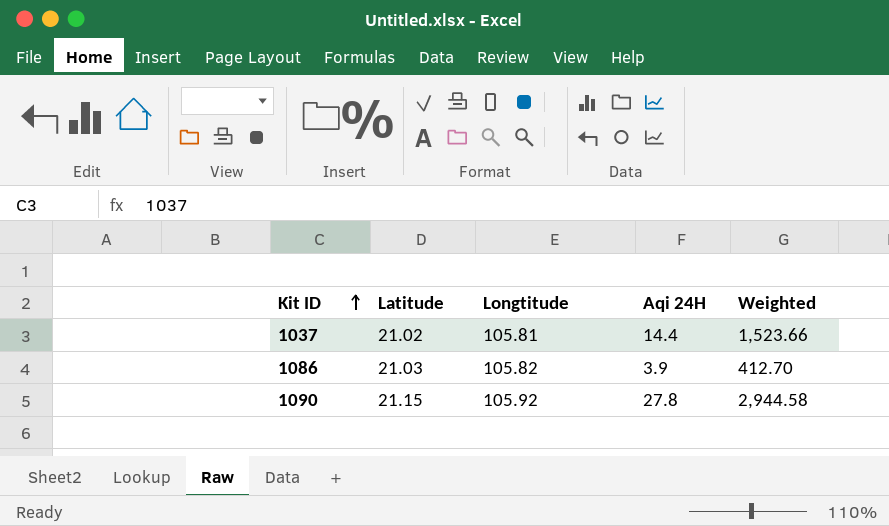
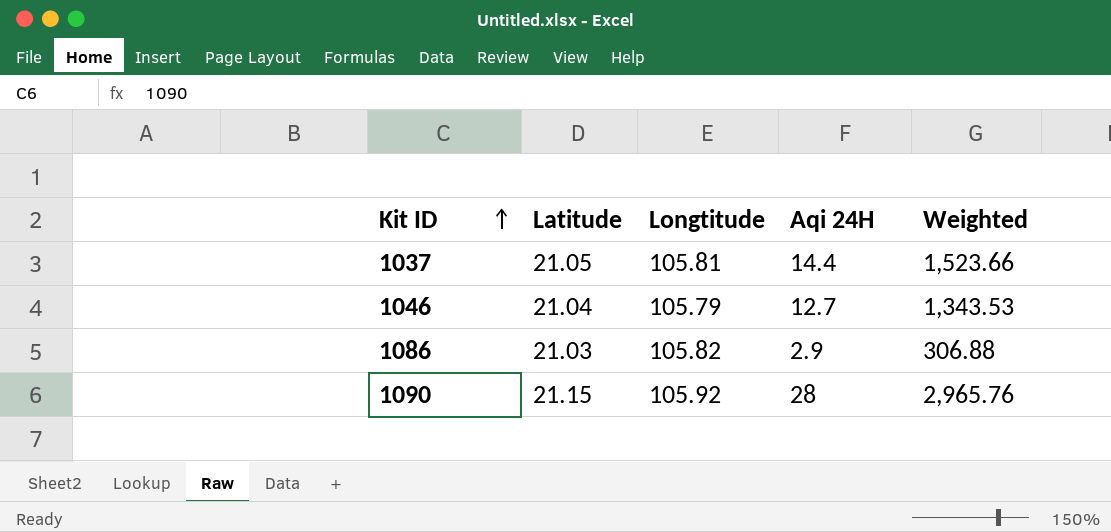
1037 | Latitude: 21.02 -> 21.05
row 1046: none -> 21.04 | 105.79 | 12.7 | 1,343.53
1086 | Aqi 24H: 3.9 -> 2.9
1086 | Weighted: 412.70 -> 306.88
1090 | Aqi 24H: 27.8 -> 28
1090 | Weighted: 2,944.58 -> 2,965.76

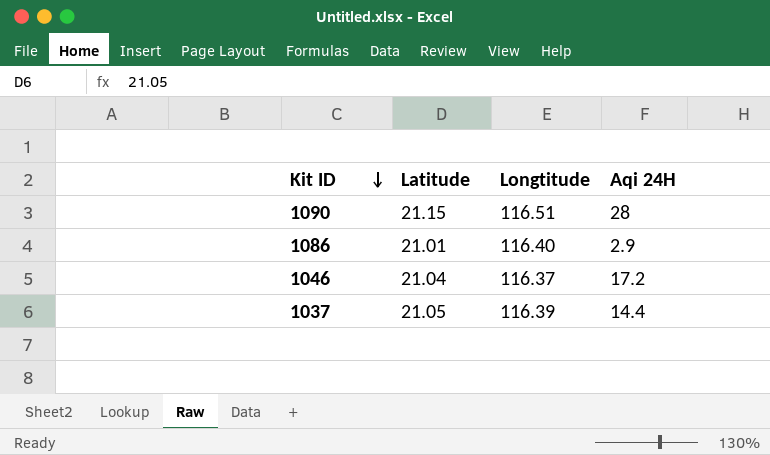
row order: Kit ID ascending -> Kit ID descending
column Weighted | formula: [Longtitude] * [Aqi 24H] -> none
1090 | Longtitude: 105.92 -> 116.51
1086 | Latitude: 21.03 -> 21.01
1086 | Longtitude: 105.82 -> 116.40
1046 | Longtitude: 105.79 -> 116.37
1046 | Aqi 24H: 12.7 -> 17.2
1037 | Longtitude: 105.81 -> 116.39

